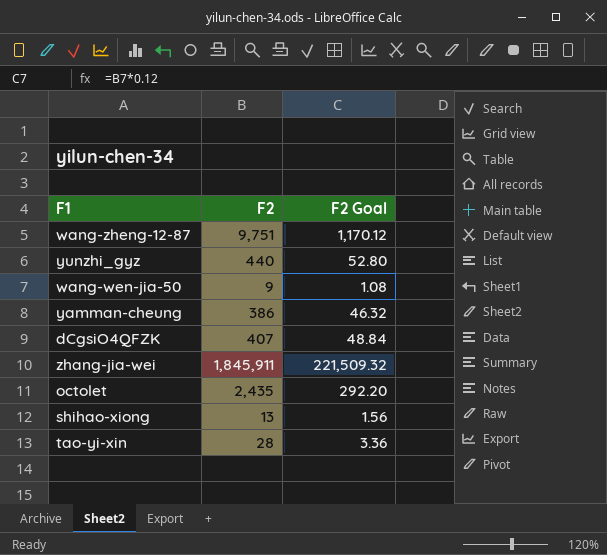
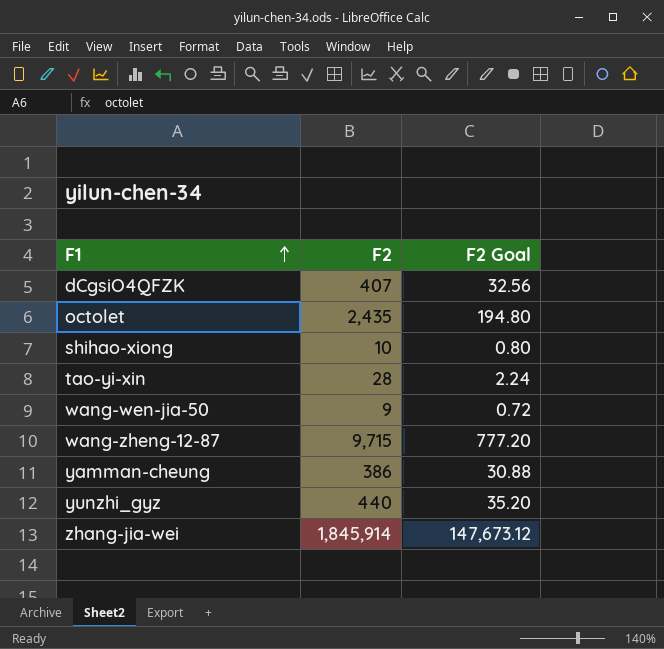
row order: none -> F1 ascending
column F2 Goal | formula: [F2] * 0.12 -> [F2] * 0.08
shihao-xiong | F2: 13 -> 10
wang-zheng-12-87 | F2: 9,751 -> 9,715
zhang-jia-wei | F2: 1,845,911 -> 1,845,914

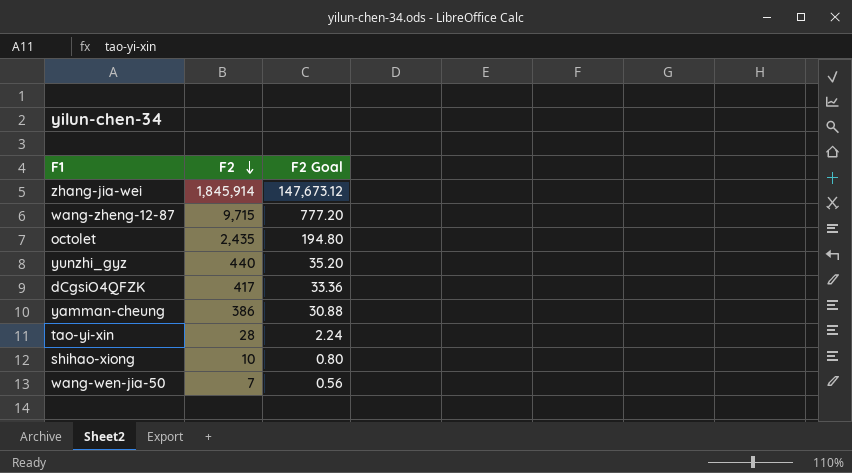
row order: F1 ascending -> F2 descending
dCgsiO4QFZK | F2: 407 -> 417
dCgsiO4QFZK | F2 Goal: 32.56 -> 33.36
wang-wen-jia-50 | F2: 9 -> 7
wang-wen-jia-50 | F2 Goal: 0.72 -> 0.56

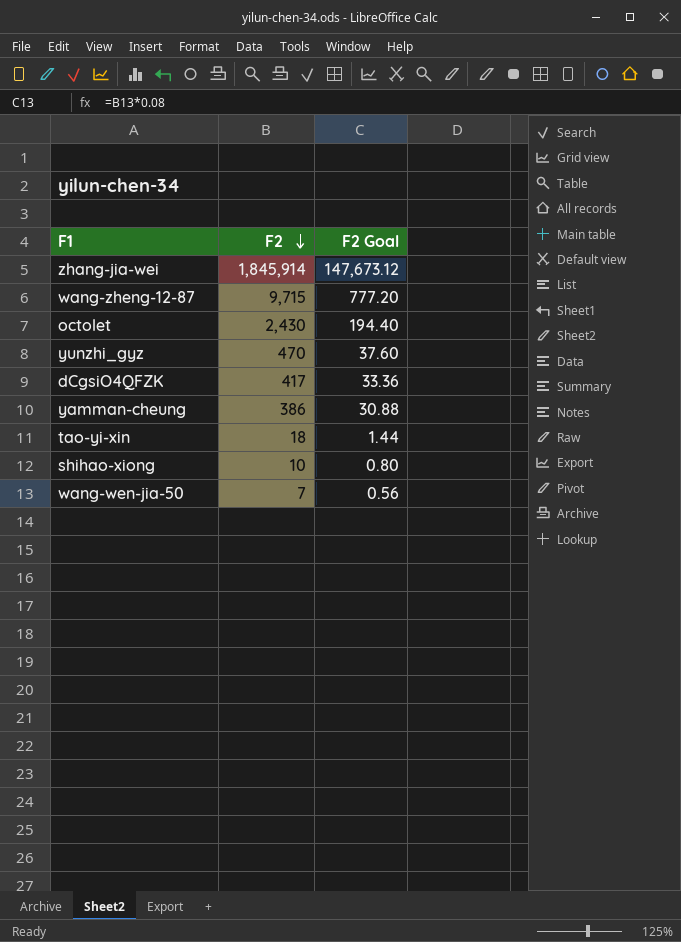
octolet | F2: 2,435 -> 2,430
octolet | F2 Goal: 194.80 -> 194.40
yunzhi_gyz | F2: 440 -> 470
yunzhi_gyz | F2 Goal: 35.20 -> 37.60
tao-yi-xin | F2: 28 -> 18
tao-yi-xin | F2 Goal: 2.24 -> 1.44

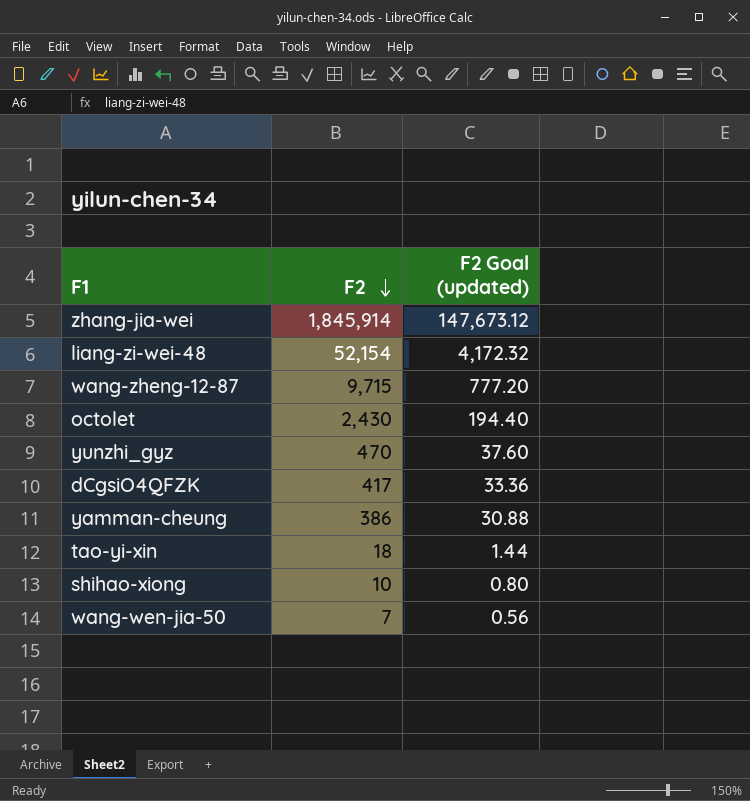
column name: F2 Goal -> F2 Goal (updated)
row liang-zi-wei-48: none -> 52,154 | 4,172.32

